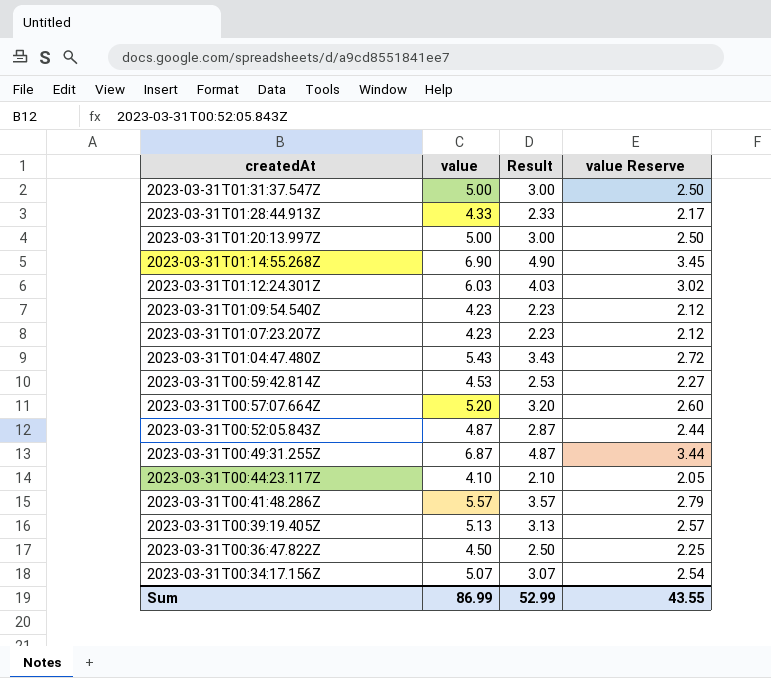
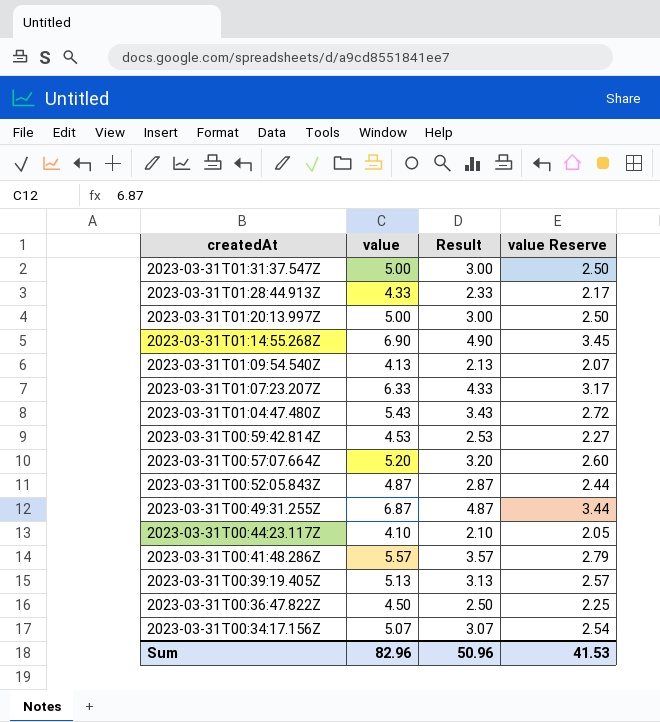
row 2023-03-31T01:12:24.301Z: 6.03 | 4.03 | 3.02 -> none
2023-03-31T01:09:54.540Z | value: 4.23 -> 4.13
2023-03-31T01:09:54.540Z | Result: 2.23 -> 2.13
2023-03-31T01:09:54.540Z | value Reserve: 2.12 -> 2.07
2023-03-31T01:07:23.207Z | value: 4.23 -> 6.33
2023-03-31T01:07:23.207Z | Result: 2.23 -> 4.33
2023-03-31T01:07:23.207Z | value Reserve: 2.12 -> 3.17
Sum | value: 86.99 -> 82.96
Sum | Result: 52.99 -> 50.96
Sum | value Reserve: 43.55 -> 41.53

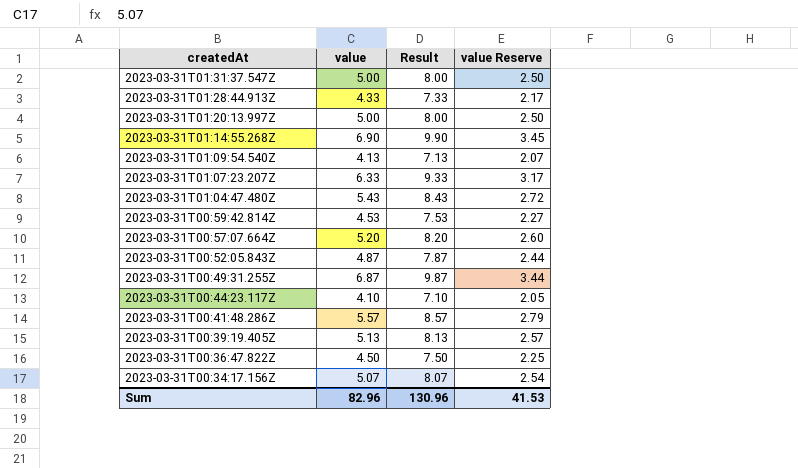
column Result | formula: [value] - 2 -> [value] + 3
Sum | Result: 50.96 -> 130.96

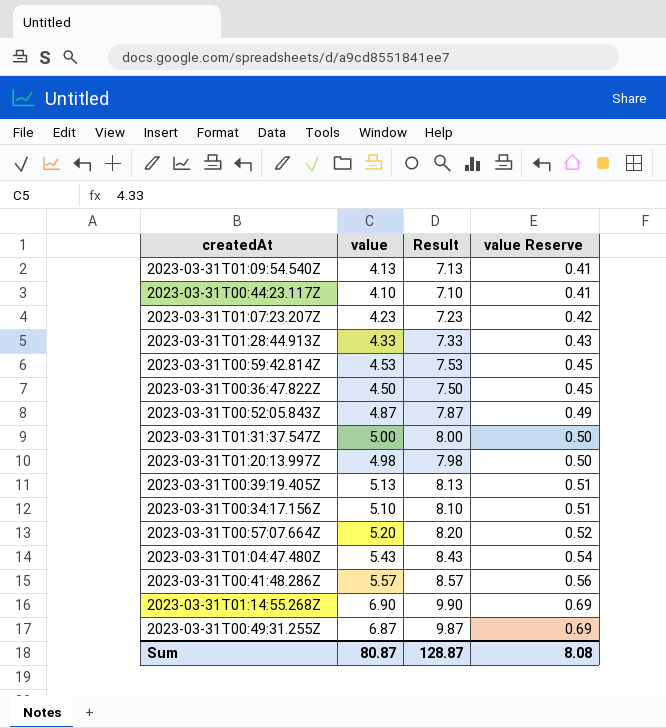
row order: createdAt descending -> value Reserve ascending
column value Reserve | formula: [value] * 0.5 -> [value] * 0.1
2023-03-31T01:07:23.207Z | value: 6.33 -> 4.23
2023-03-31T01:07:23.207Z | Result: 9.33 -> 7.23
2023-03-31T01:20:13.997Z | value: 5.00 -> 4.98
2023-03-31T01:20:13.997Z | Result: 8.00 -> 7.98
2023-03-31T00:34:17.156Z | value: 5.07 -> 5.10
2023-03-31T00:34:17.156Z | Result: 8.07 -> 8.10
Sum | value: 82.96 -> 80.87
Sum | Result: 130.96 -> 128.87
Sum | value Reserve: 41.53 -> 8.08

